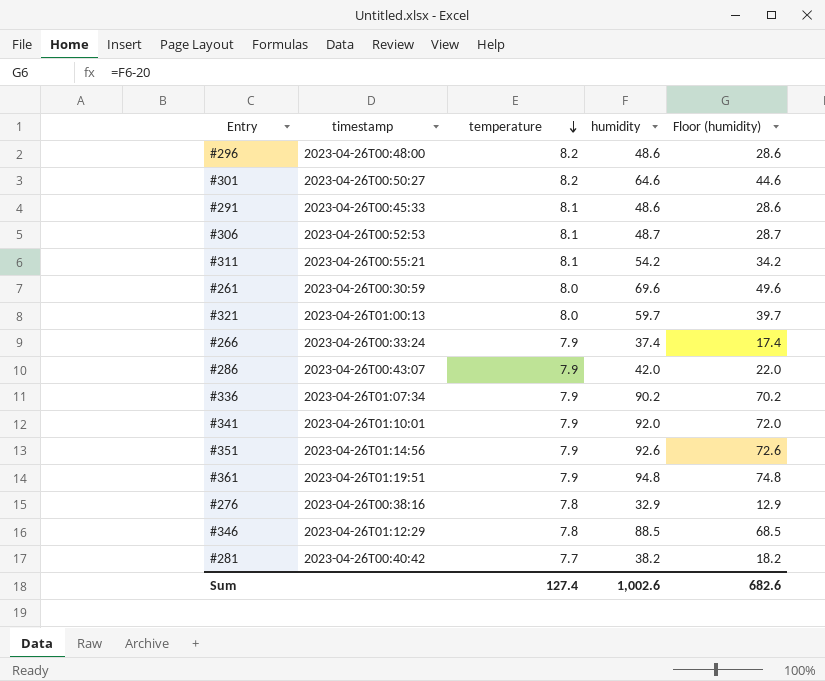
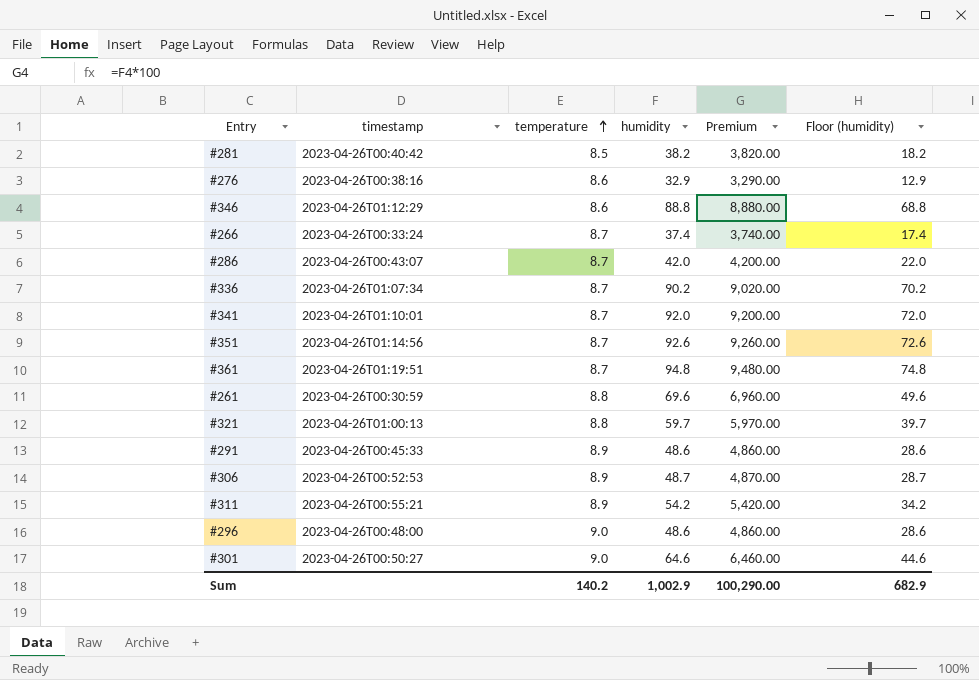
row order: temperature descending -> temperature ascending
column Premium | formula: none -> [humidity] * 100
#281 | temperature: 7.7 -> 8.5
#276 | temperature: 7.8 -> 8.6
#346 | temperature: 7.8 -> 8.6
#346 | humidity: 88.5 -> 88.8
#346 | Floor (humidity): 68.5 -> 68.8
#266 | temperature: 7.9 -> 8.7
#286 | temperature: 7.9 -> 8.7
#336 | temperature: 7.9 -> 8.7
#341 | temperature: 7.9 -> 8.7
#351 | temperature: 7.9 -> 8.7
#361 | temperature: 7.9 -> 8.7
#261 | temperature: 8.0 -> 8.8
#321 | temperature: 8.0 -> 8.8
#291 | temperature: 8.1 -> 8.9
#306 | temperature: 8.1 -> 8.9
#311 | temperature: 8.1 -> 8.9
#296 | temperature: 8.2 -> 9.0
#301 | temperature: 8.2 -> 9.0
Sum | temperature: 127.4 -> 140.2
Sum | humidity: 1,002.6 -> 1,002.9
Sum | Floor (humidity): 682.6 -> 682.9

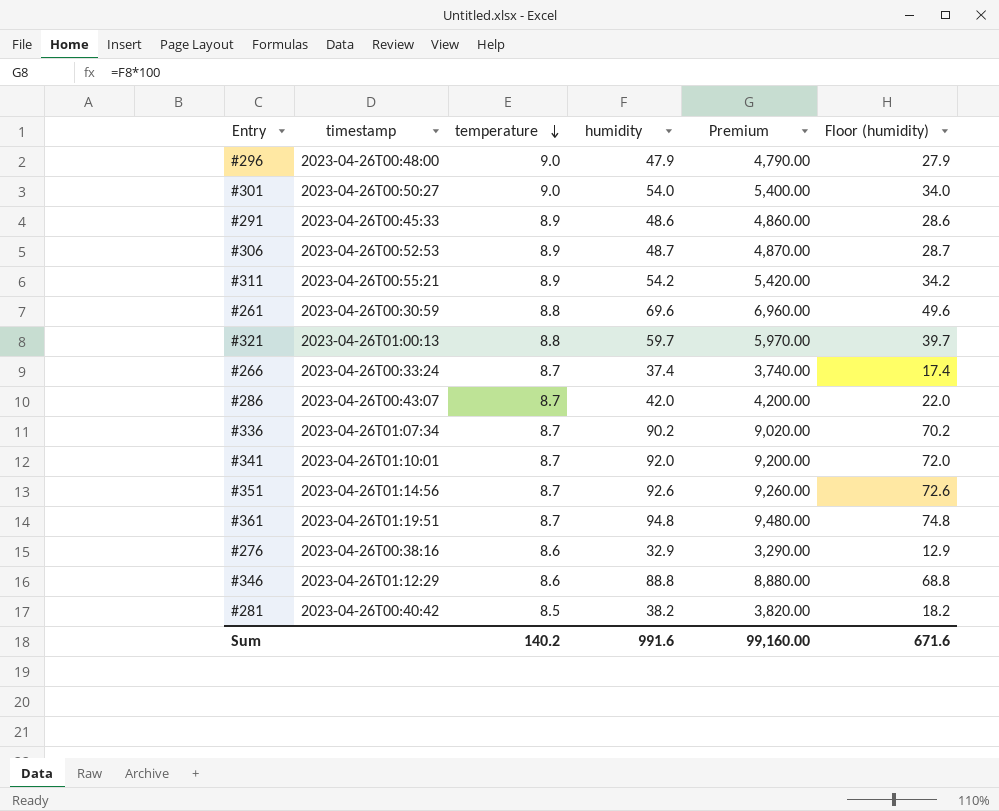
row order: temperature ascending -> temperature descending
#296 | humidity: 48.6 -> 47.9
#296 | Premium: 4,860.00 -> 4,790.00
#296 | Floor (humidity): 28.6 -> 27.9
#301 | humidity: 64.6 -> 54.0
#301 | Premium: 6,460.00 -> 5,400.00
#301 | Floor (humidity): 44.6 -> 34.0
Sum | humidity: 1,002.9 -> 991.6
Sum | Premium: 100,290.00 -> 99,160.00
Sum | Floor (humidity): 682.9 -> 671.6

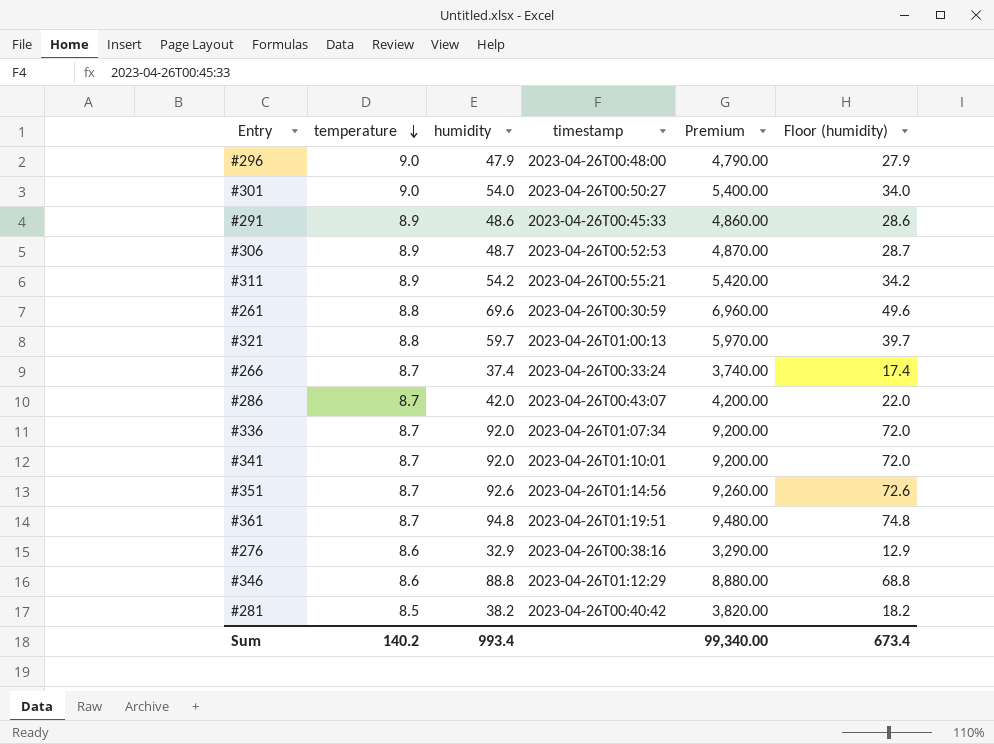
column timestamp | position: 2 -> 4
#336 | humidity: 90.2 -> 92.0
#336 | Premium: 9,020.00 -> 9,200.00
#336 | Floor (humidity): 70.2 -> 72.0
Sum | humidity: 991.6 -> 993.4
Sum | Premium: 99,160.00 -> 99,340.00
Sum | Floor (humidity): 671.6 -> 673.4

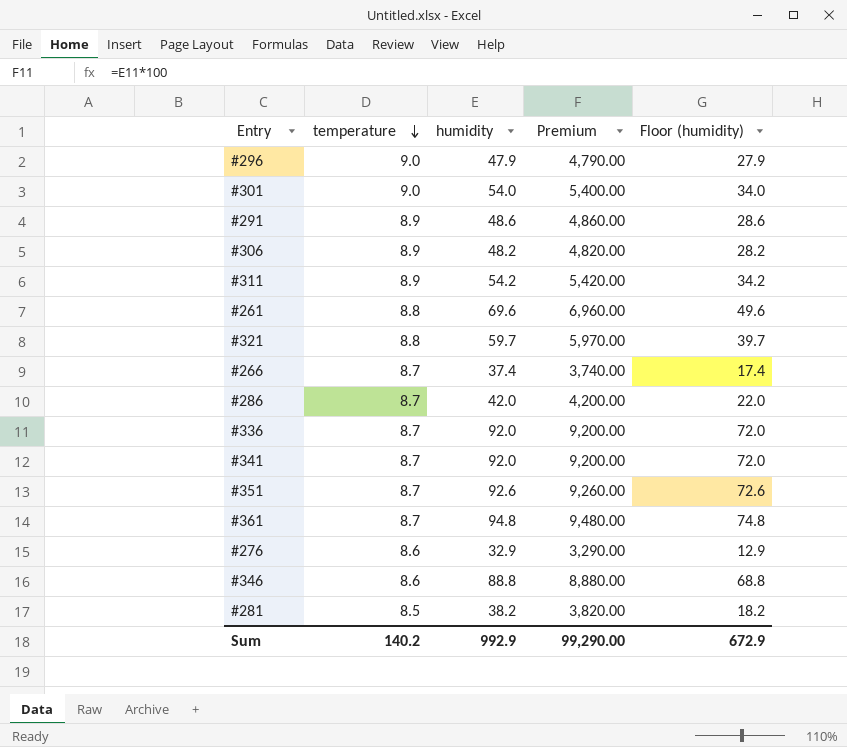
column timestamp | position: 4 -> none
#306 | humidity: 48.7 -> 48.2
#306 | Premium: 4,870.00 -> 4,820.00
#306 | Floor (humidity): 28.7 -> 28.2
Sum | humidity: 993.4 -> 992.9
Sum | Premium: 99,340.00 -> 99,290.00
Sum | Floor (humidity): 673.4 -> 672.9

